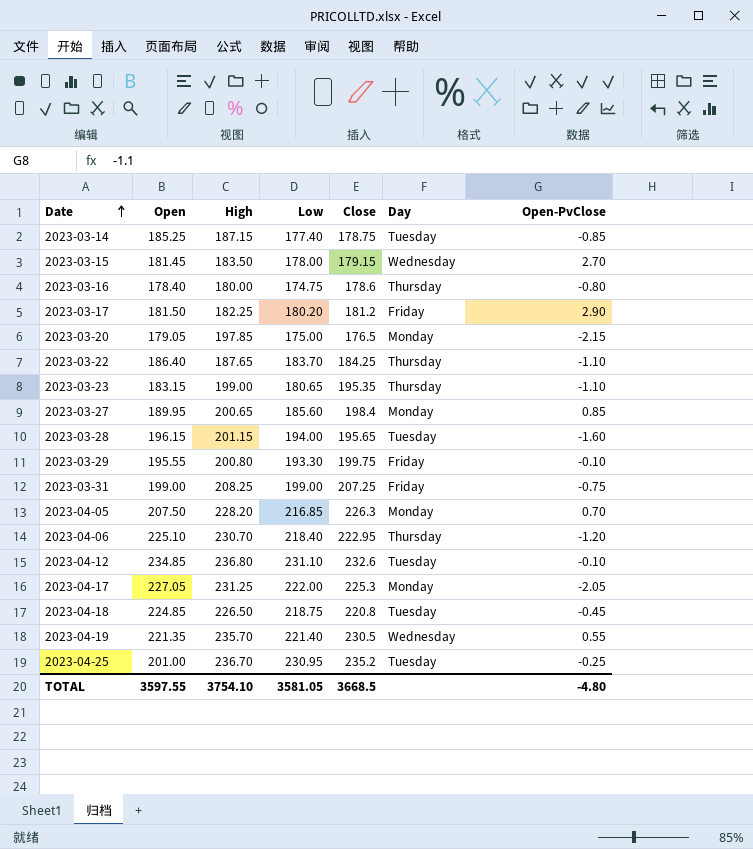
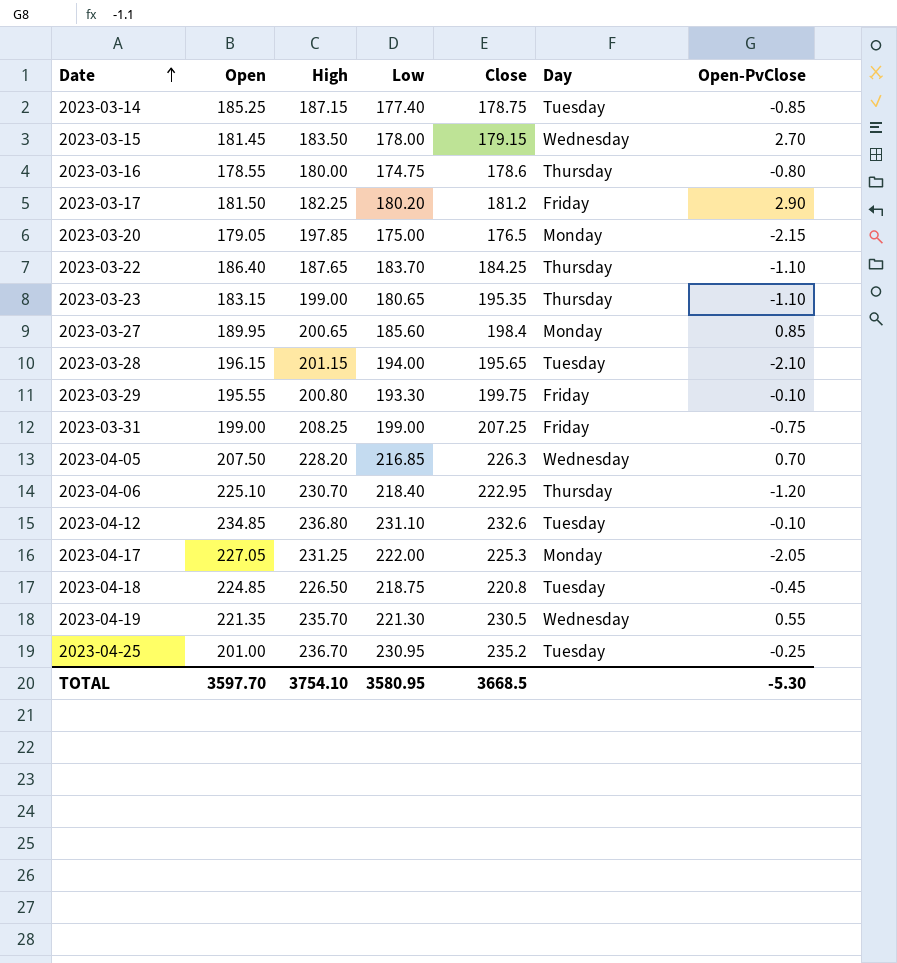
2023-03-16 | Open: 178.40 -> 178.55
2023-03-28 | Open-PvClose: -1.60 -> -2.10
2023-04-05 | Day: Monday -> Wednesday
2023-04-19 | Low: 221.40 -> 221.30
TOTAL | Open: 3597.55 -> 3597.70
TOTAL | Low: 3581.05 -> 3580.95
TOTAL | Open-PvClose: -4.80 -> -5.30

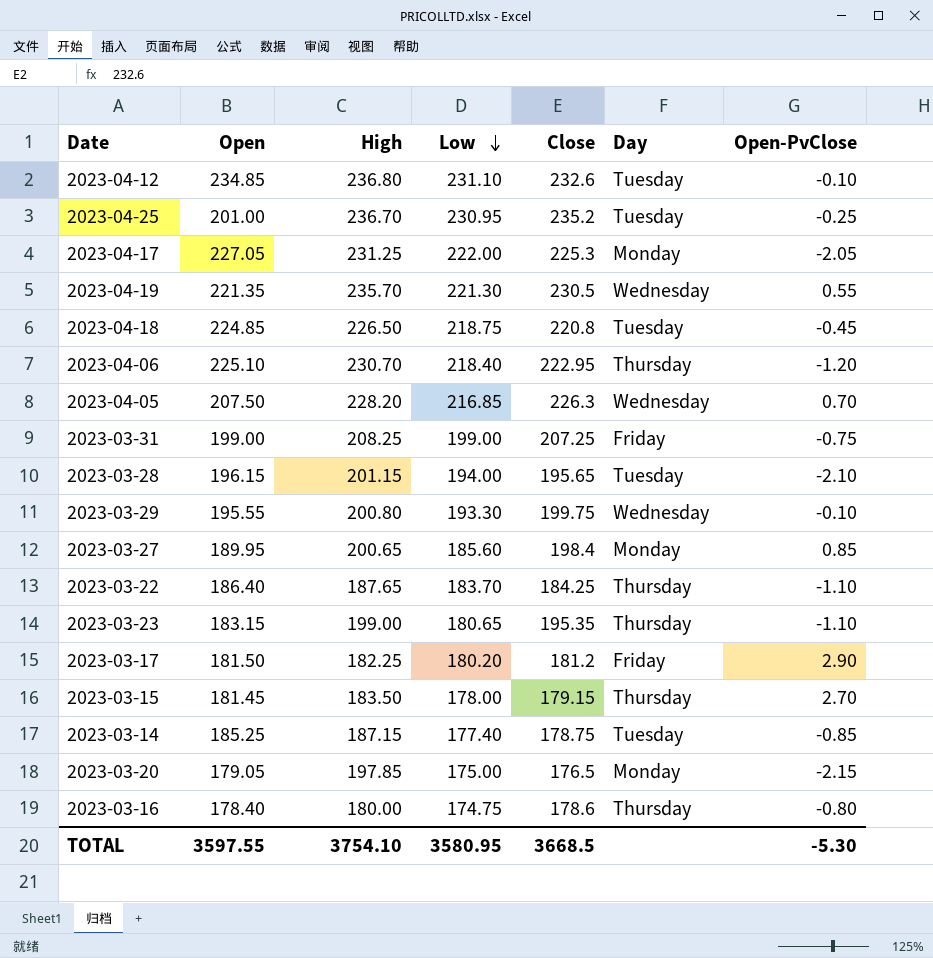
row order: Date ascending -> Low descending
2023-03-29 | Day: Friday -> Wednesday
2023-03-15 | Day: Wednesday -> Thursday
2023-03-16 | Open: 178.55 -> 178.40
TOTAL | Open: 3597.70 -> 3597.55

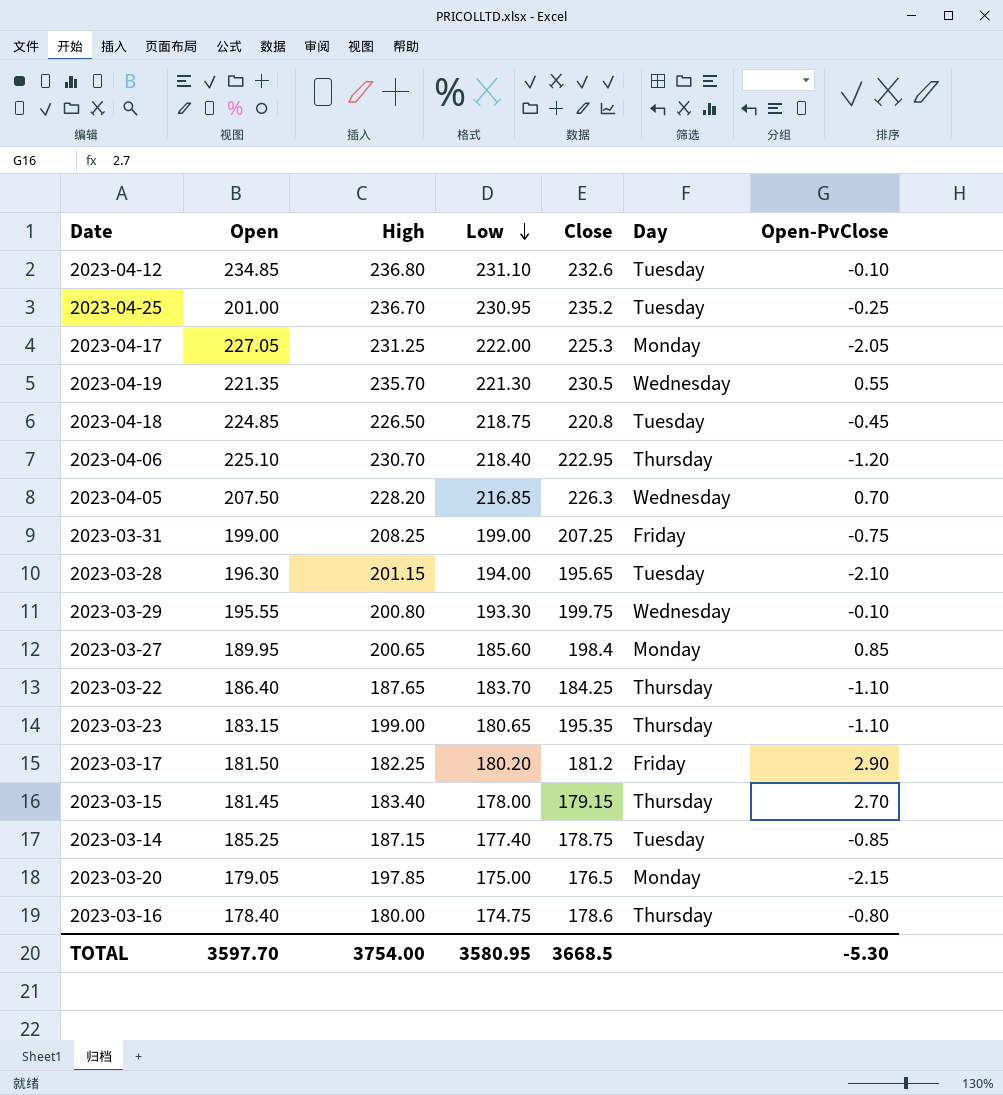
2023-03-28 | Open: 196.15 -> 196.30
2023-03-15 | High: 183.50 -> 183.40
TOTAL | Open: 3597.55 -> 3597.70
TOTAL | High: 3754.10 -> 3754.00

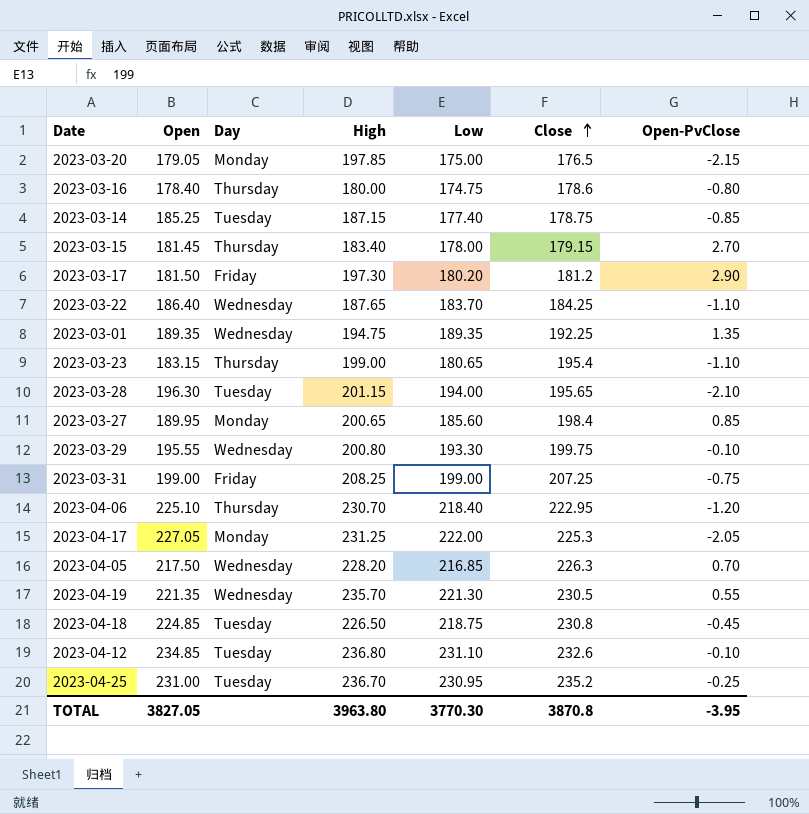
row order: Low descending -> Close ascending
column Day | position: 6 -> 3
2023-03-17 | High: 182.25 -> 197.30
2023-03-22 | Day: Thursday -> Wednesday
row 2023-03-01: none -> 189.35 | Wednesday | 194.75 | 189.35 | 192.25 | 1.35
2023-03-23 | Close: 195.35 -> 195.4
2023-04-05 | Open: 207.50 -> 217.50
2023-04-18 | Close: 220.8 -> 230.8
2023-04-25 | Open: 201.00 -> 231.00
TOTAL | Open: 3597.70 -> 3827.05
TOTAL | High: 3754.00 -> 3963.80
TOTAL | Low: 3580.95 -> 3770.30
TOTAL | Close: 3668.5 -> 3870.8
TOTAL | Open-PvClose: -5.30 -> -3.95

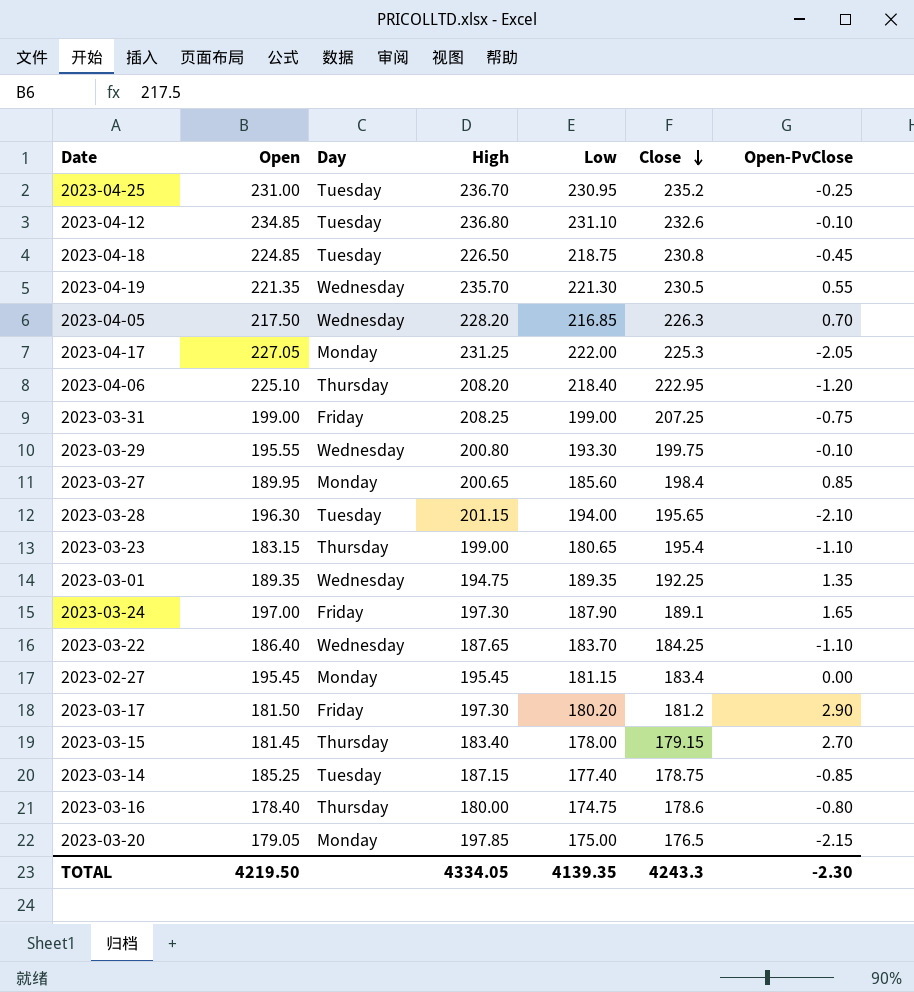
row order: Close ascending -> Close descending
2023-04-06 | High: 230.70 -> 208.20
row 2023-03-24: none -> 197.00 | Friday | 197.30 | 187.90 | 189.1 | 1.65
row 2023-02-27: none -> 195.45 | Monday | 195.45 | 181.15 | 183.4 | 0.00
TOTAL | Open: 3827.05 -> 4219.50
TOTAL | High: 3963.80 -> 4334.05
TOTAL | Low: 3770.30 -> 4139.35
TOTAL | Close: 3870.8 -> 4243.3
TOTAL | Open-PvClose: -3.95 -> -2.30

